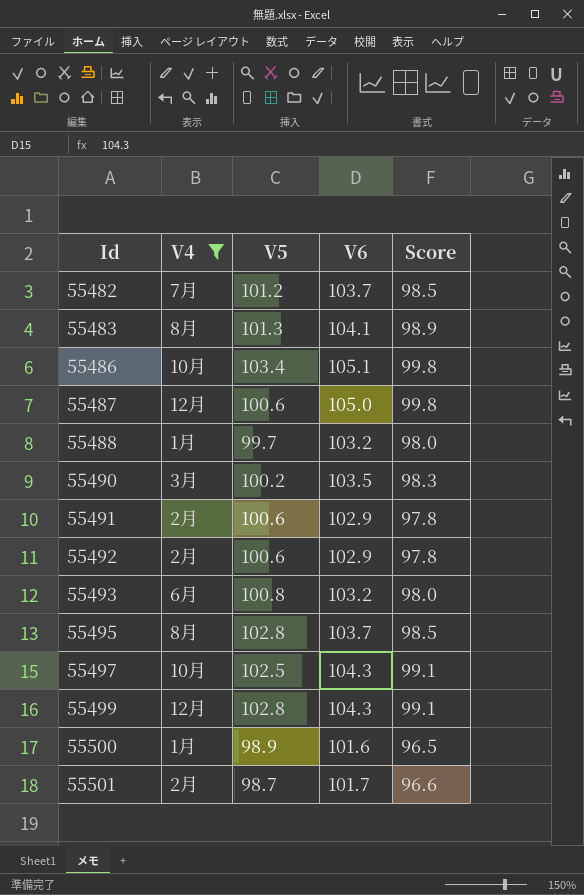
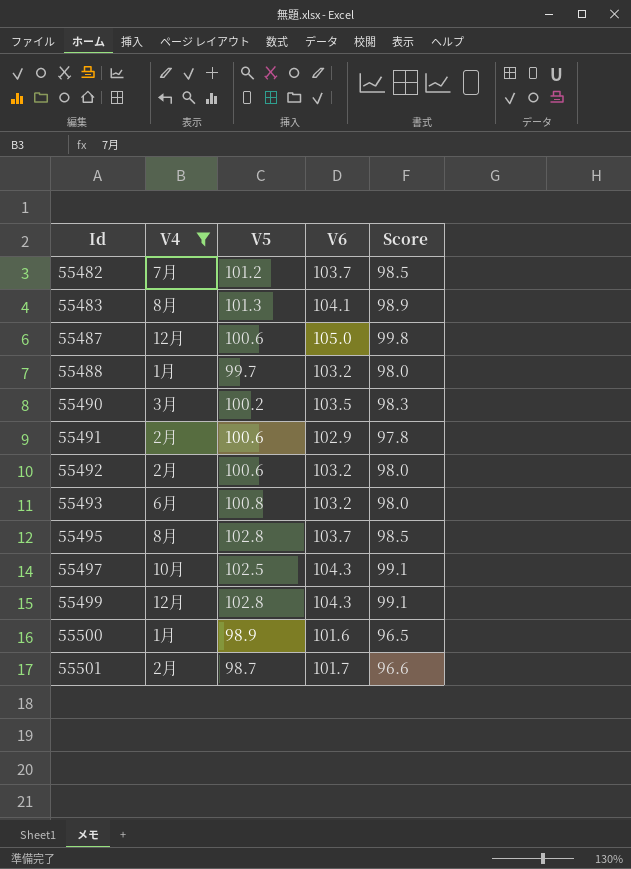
row 55486: 10月 | 103.4 | 105.1 | 99.8 -> none
55492 | V6: 102.9 -> 103.2
55492 | Score: 97.8 -> 98.0

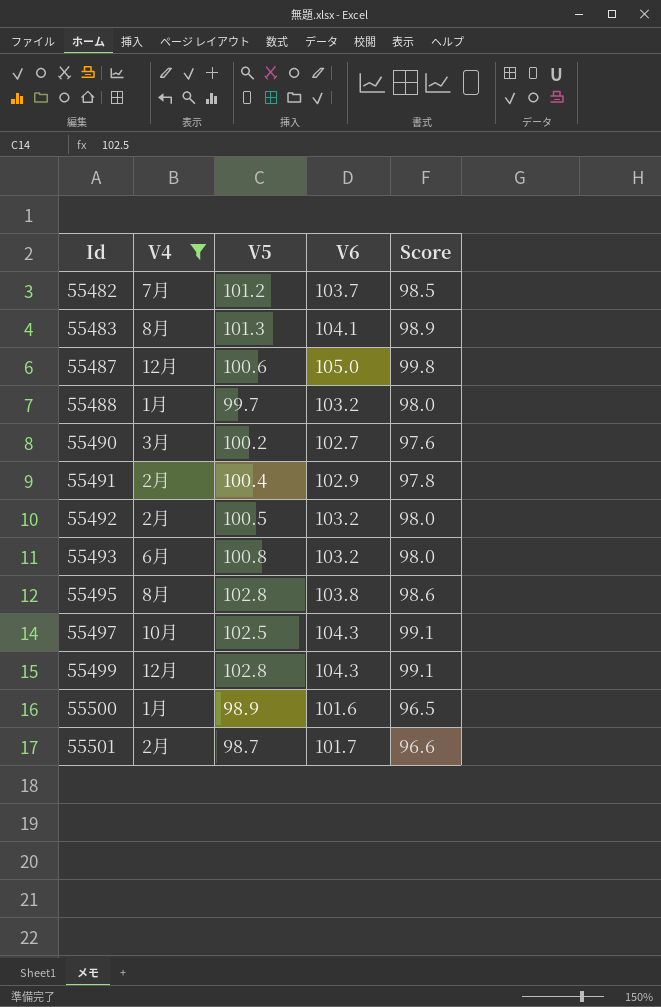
55490 | V6: 103.5 -> 102.7
55490 | Score: 98.3 -> 97.6
55491 | V5: 100.6 -> 100.4
55492 | V5: 100.6 -> 100.5
55495 | V6: 103.7 -> 103.8
55495 | Score: 98.5 -> 98.6

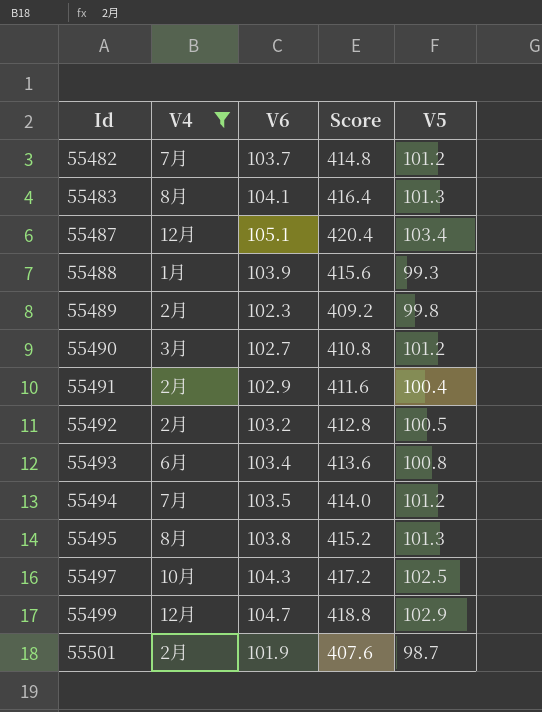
column Score | formula: [V6] * 0.95 -> [V6] * 4
column V5 | position: 3 -> 5
row 55500: 1月 | 98.9 | 101.6 | 96.5 -> none
55487 | V6: 105.0 -> 105.1
55487 | V5: 100.6 -> 103.4
55488 | V6: 103.2 -> 103.9
55488 | V5: 99.7 -> 99.3
row 55489: none -> 2月 | 102.3 | 409.2 | 99.8
55490 | V5: 100.2 -> 101.2
55493 | V6: 103.2 -> 103.4
row 55494: none -> 7月 | 103.5 | 414.0 | 101.2
55495 | V5: 102.8 -> 101.3
55499 | V6: 104.3 -> 104.7
55499 | V5: 102.8 -> 102.9
55501 | V6: 101.7 -> 101.9

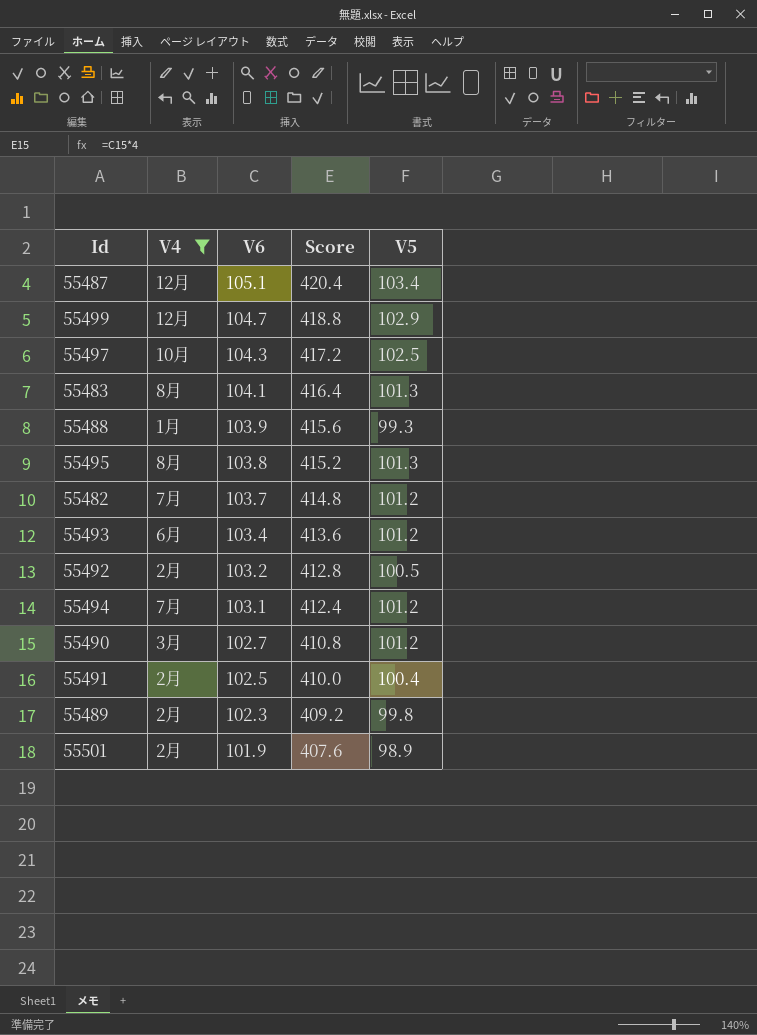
row order: Id ascending -> V6 descending
55493 | V5: 100.8 -> 101.2
55494 | V6: 103.5 -> 103.1
55494 | Score: 414.0 -> 412.4
55491 | V6: 102.9 -> 102.5
55491 | Score: 411.6 -> 410.0
55501 | V5: 98.7 -> 98.9

